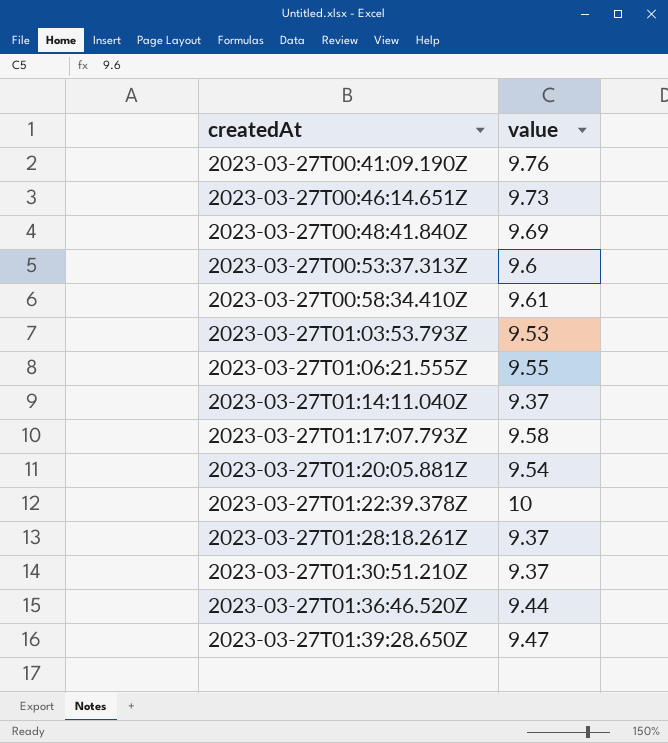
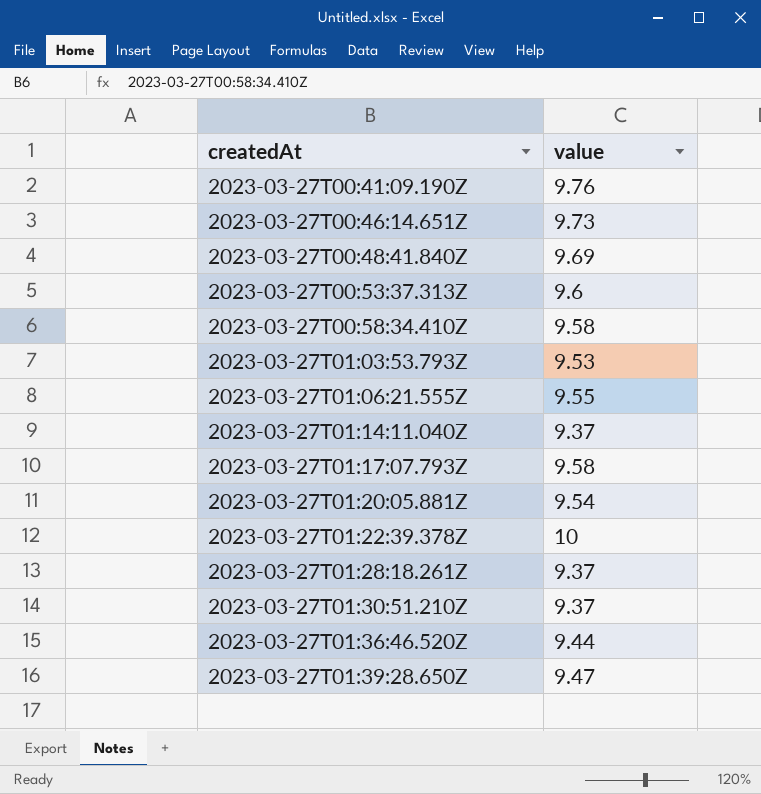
2023-03-27T00:58:34.410Z | value: 9.61 -> 9.58

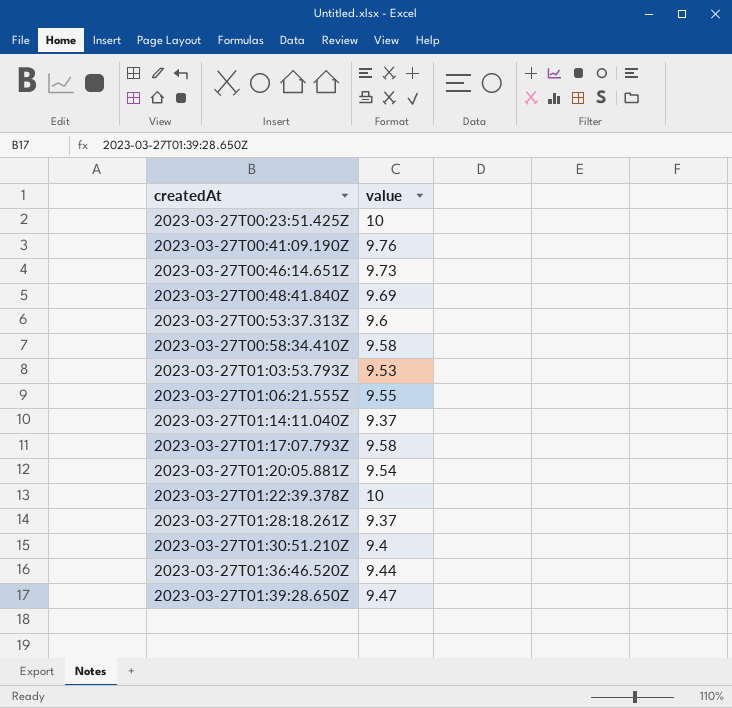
row 2023-03-27T00:23:51.425Z: none -> 10
2023-03-27T01:30:51.210Z | value: 9.37 -> 9.4

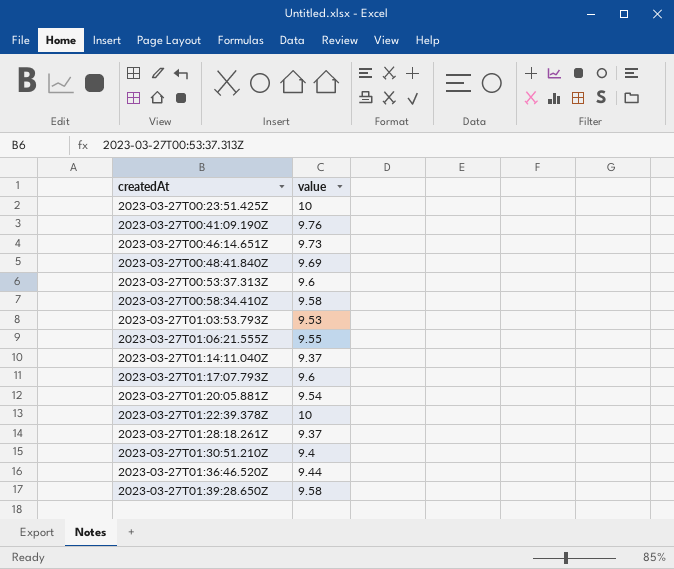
2023-03-27T01:17:07.793Z | value: 9.58 -> 9.6
2023-03-27T01:39:28.650Z | value: 9.47 -> 9.58

